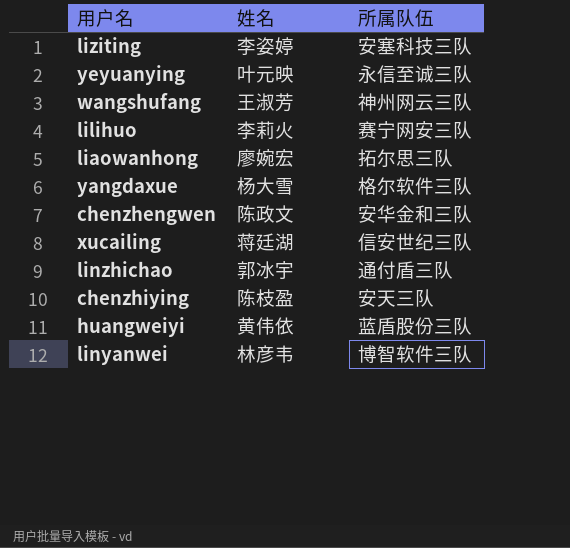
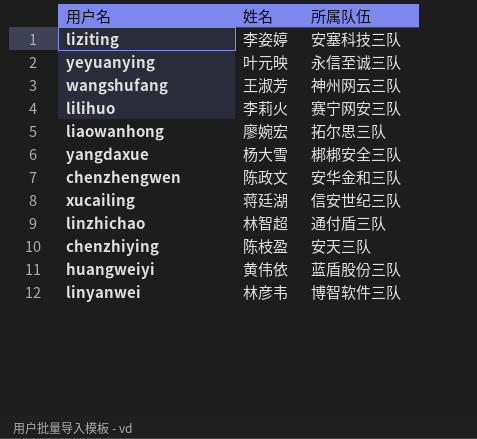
yangdaxue | 所属队伍: 格尔软件三队 -> 梆梆安全三队
linzhichao | 姓名: 郭冰宇 -> 林智超

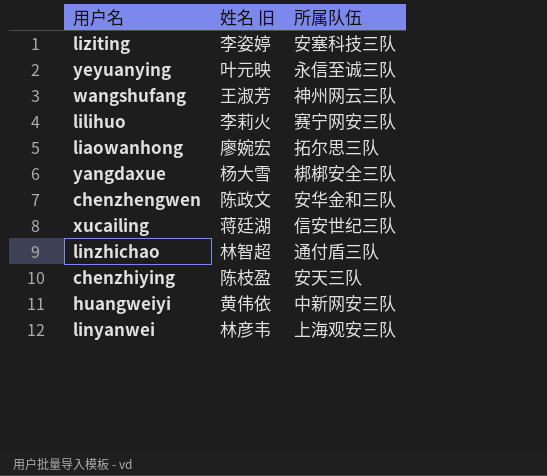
column name: 姓名 -> 姓名 旧
huangweiyi | 所属队伍: 蓝盾股份三队 -> 中新网安三队
linyanwei | 所属队伍: 博智软件三队 -> 上海观安三队

